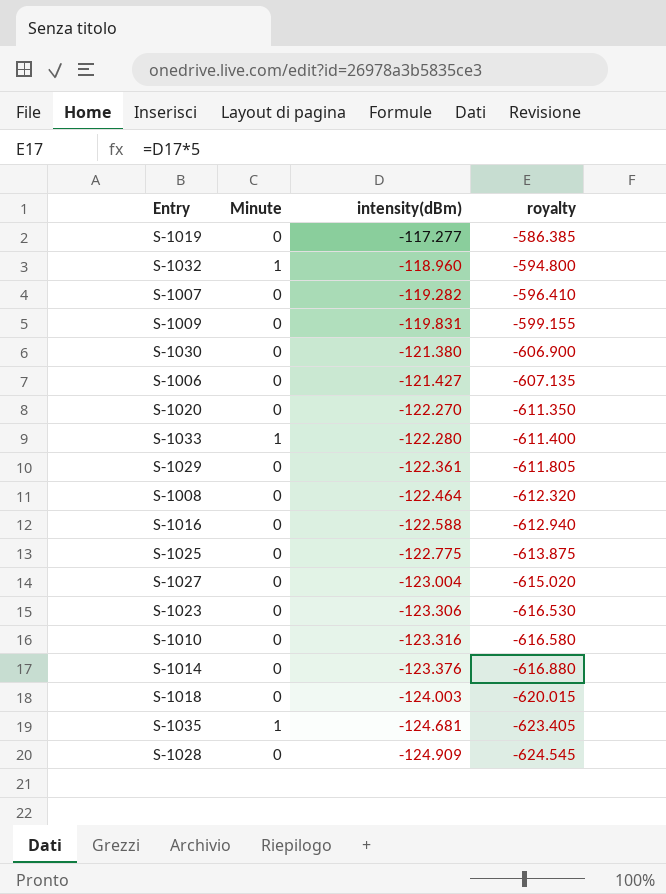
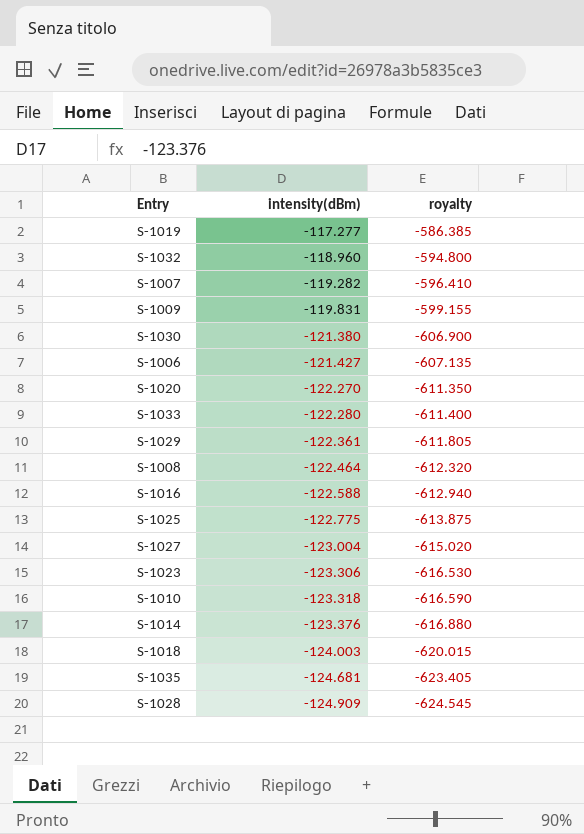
column Minute | position: 2 -> none
S-1010 | intensity(dBm): -123.316 -> -123.318
S-1010 | royalty: -616.580 -> -616.590

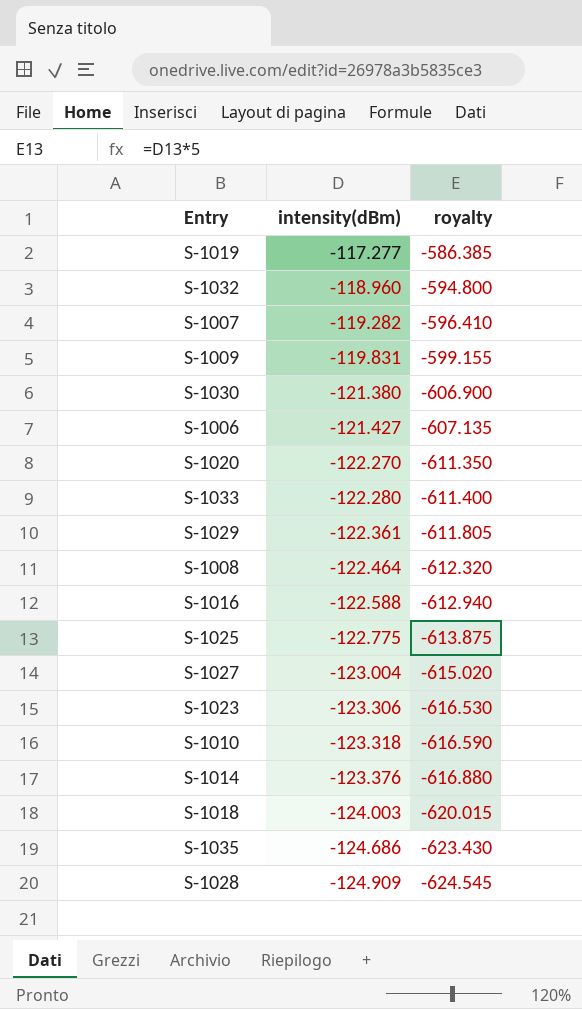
S-1035 | intensity(dBm): -124.681 -> -124.686
S-1035 | royalty: -623.405 -> -623.430

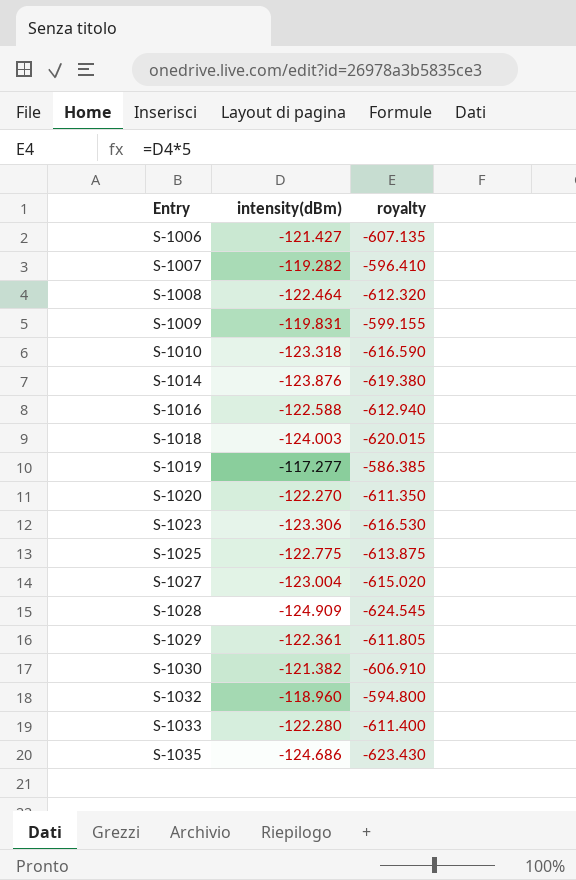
row order: intensity(dBm) descending -> Entry ascending
S-1014 | intensity(dBm): -123.376 -> -123.876
S-1014 | royalty: -616.880 -> -619.380
S-1030 | intensity(dBm): -121.380 -> -121.382
S-1030 | royalty: -606.900 -> -606.910

